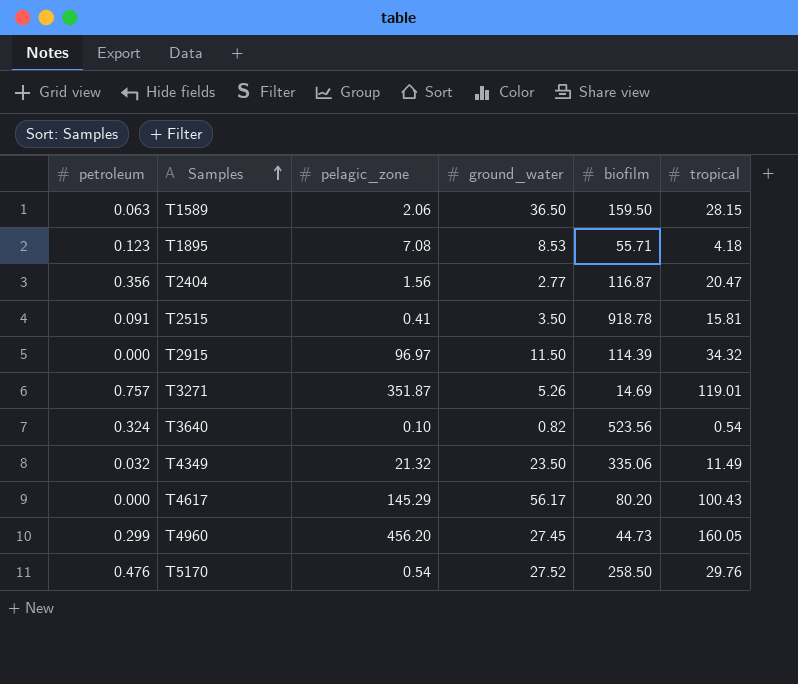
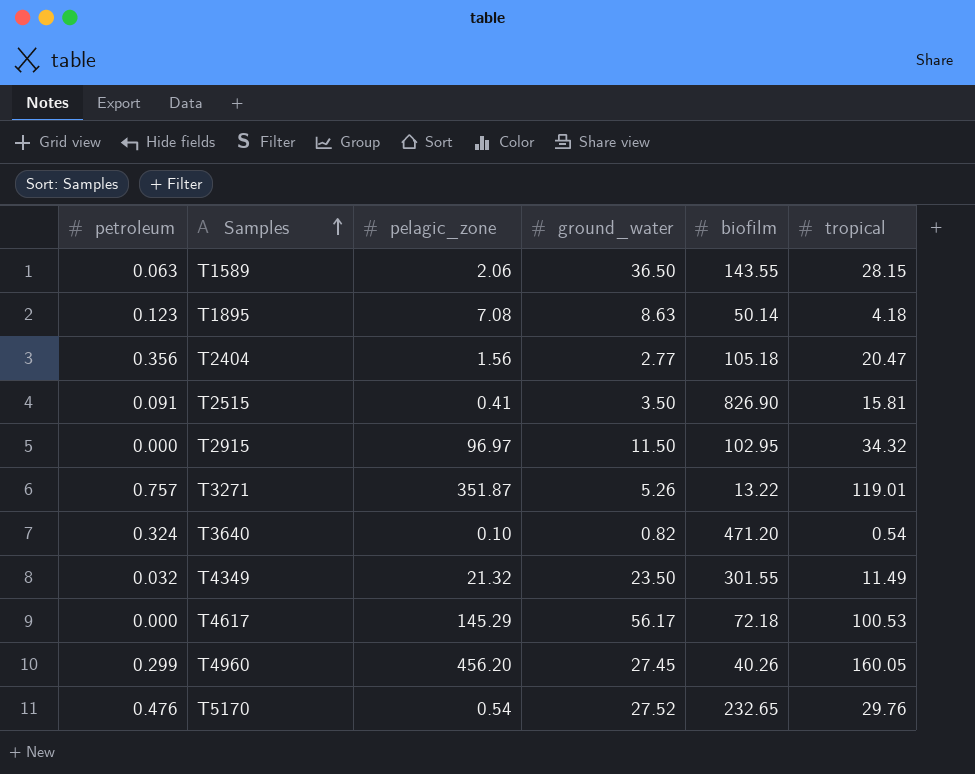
T1589 | biofilm: 159.50 -> 143.55
T1895 | ground_water: 8.53 -> 8.63
T1895 | biofilm: 55.71 -> 50.14
T2404 | biofilm: 116.87 -> 105.18
T2515 | biofilm: 918.78 -> 826.90
T2915 | biofilm: 114.39 -> 102.95
T3271 | biofilm: 14.69 -> 13.22
T3640 | biofilm: 523.56 -> 471.20
T4349 | biofilm: 335.06 -> 301.55
T4617 | biofilm: 80.20 -> 72.18
T4617 | tropical: 100.43 -> 100.53
T4960 | biofilm: 44.73 -> 40.26
T5170 | biofilm: 258.50 -> 232.65

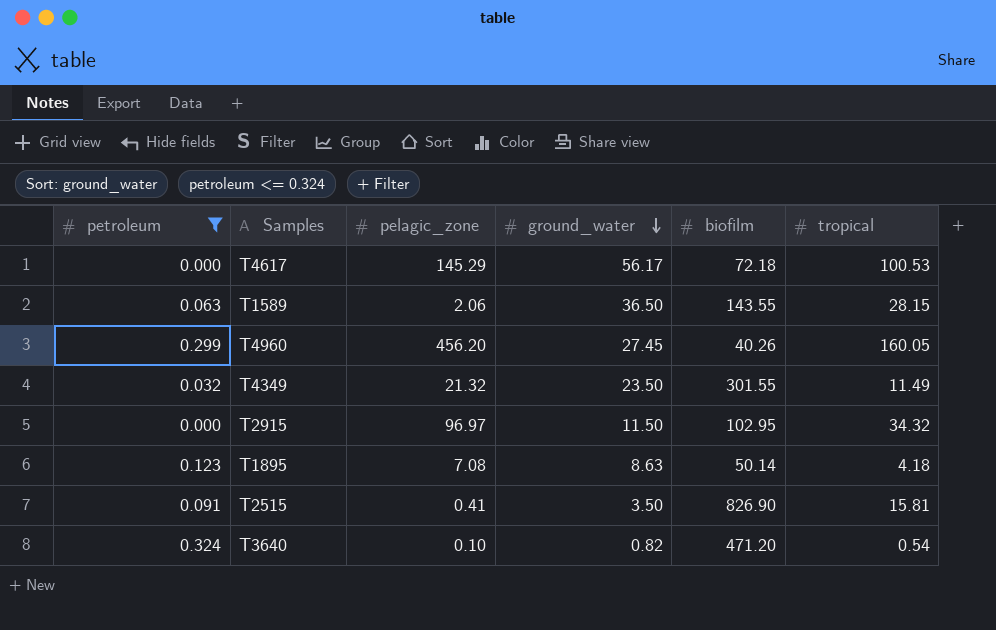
filter: none -> petroleum <= 0.324
row order: Samples ascending -> ground_water descending

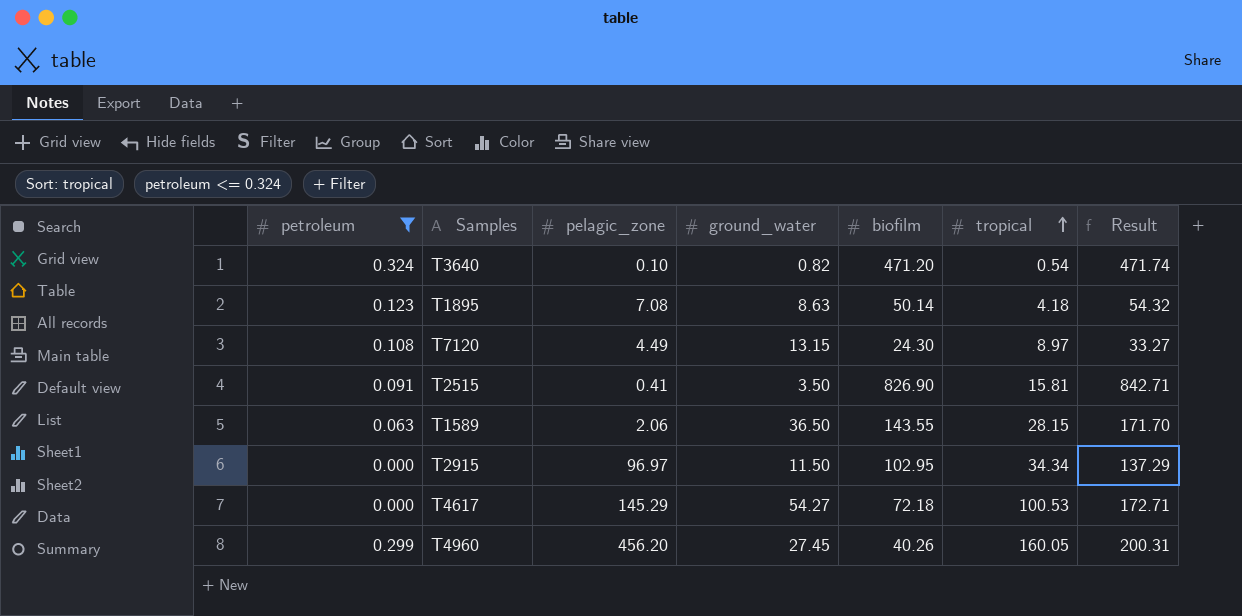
row order: ground_water descending -> tropical ascending
column Result | formula: none -> [biofilm] + [tropical]
row T4349: 0.032 | 21.32 | 23.50 | 301.55 | 11.49 -> none
row T7120: none -> 0.108 | 4.49 | 13.15 | 24.30 | 8.97 | 33.27
T2915 | tropical: 34.32 -> 34.34
T4617 | ground_water: 56.17 -> 54.27

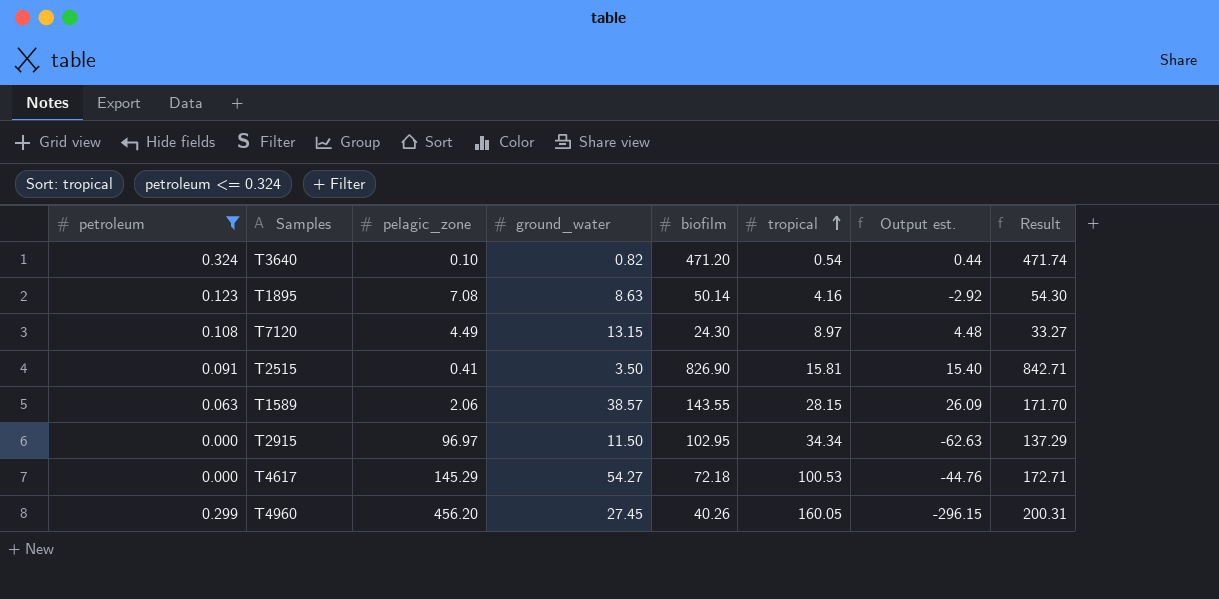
column Output est. | formula: none -> [tropical] - [pelagic_zone]
T1895 | tropical: 4.18 -> 4.16
T1895 | Result: 54.32 -> 54.30
T1589 | ground_water: 36.50 -> 38.57

